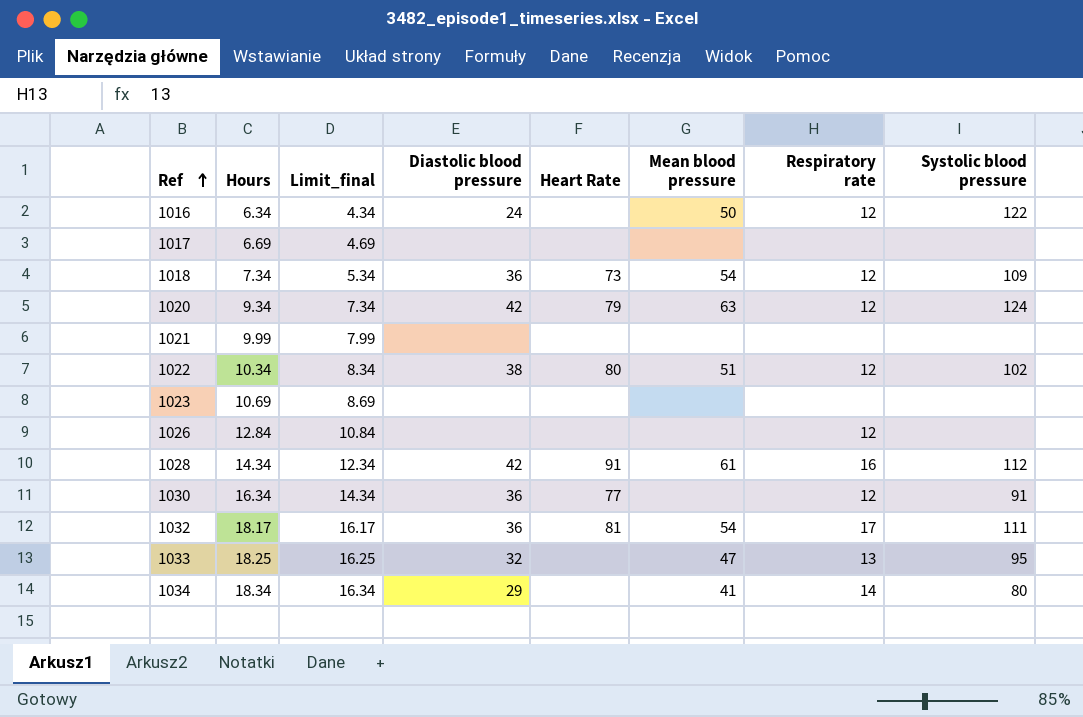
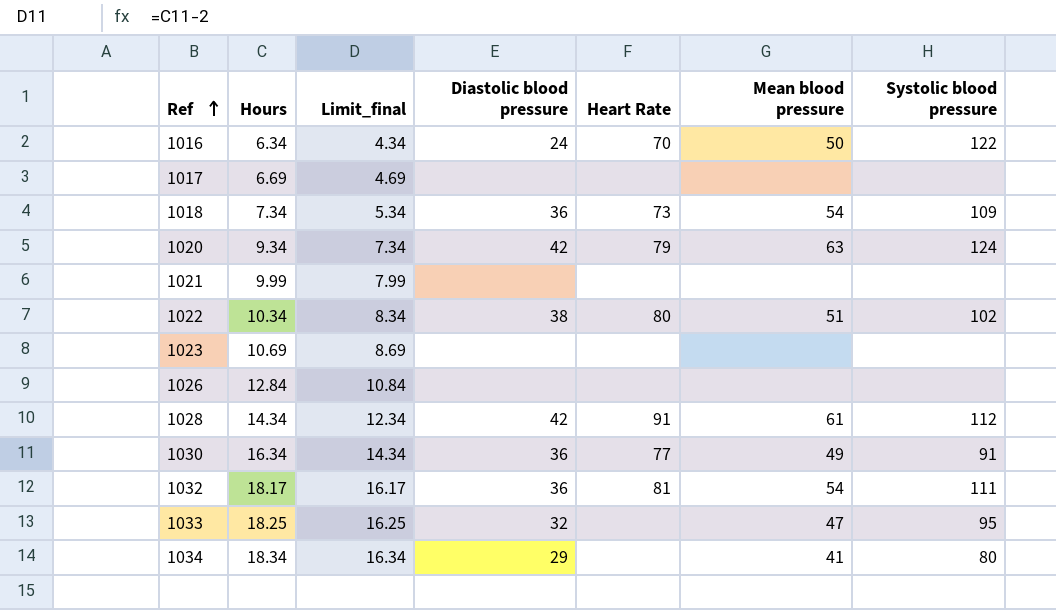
column Respiratory rate | position: 7 -> none
1016 | Heart Rate: none -> 70
1030 | Mean blood pressure: none -> 49

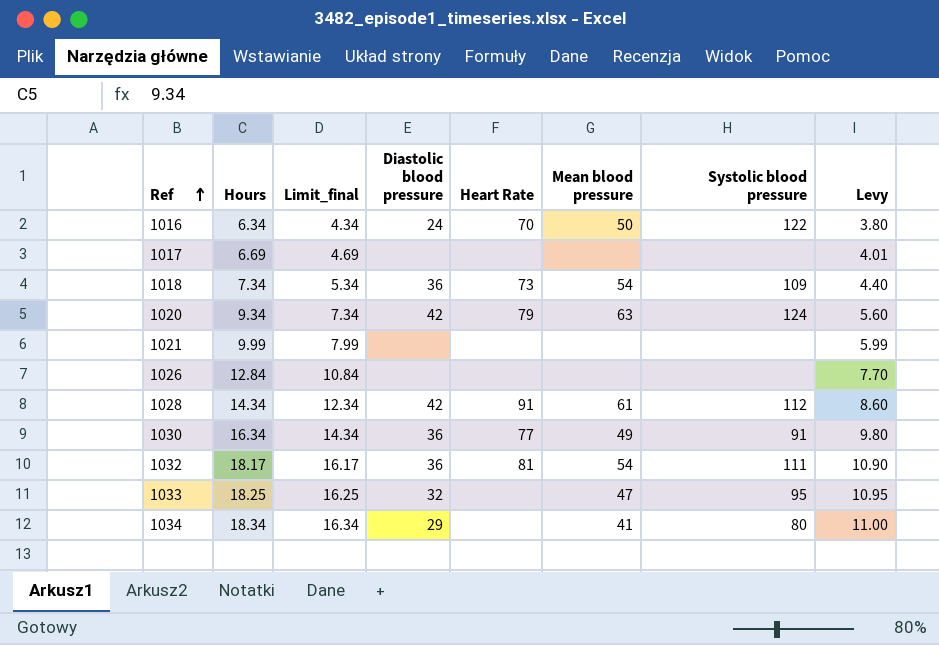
column Levy | formula: none -> [Hours] * 0.6
row 1022: 10.34 | 8.34 | 38 | 80 | 51 | 102 -> none
row 1023: 10.69 | 8.69 | none | none | none | none -> none

